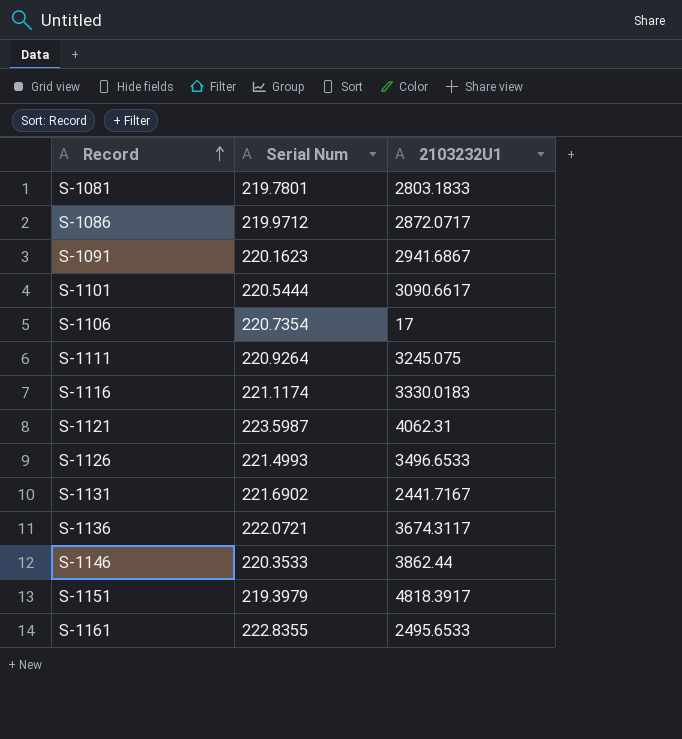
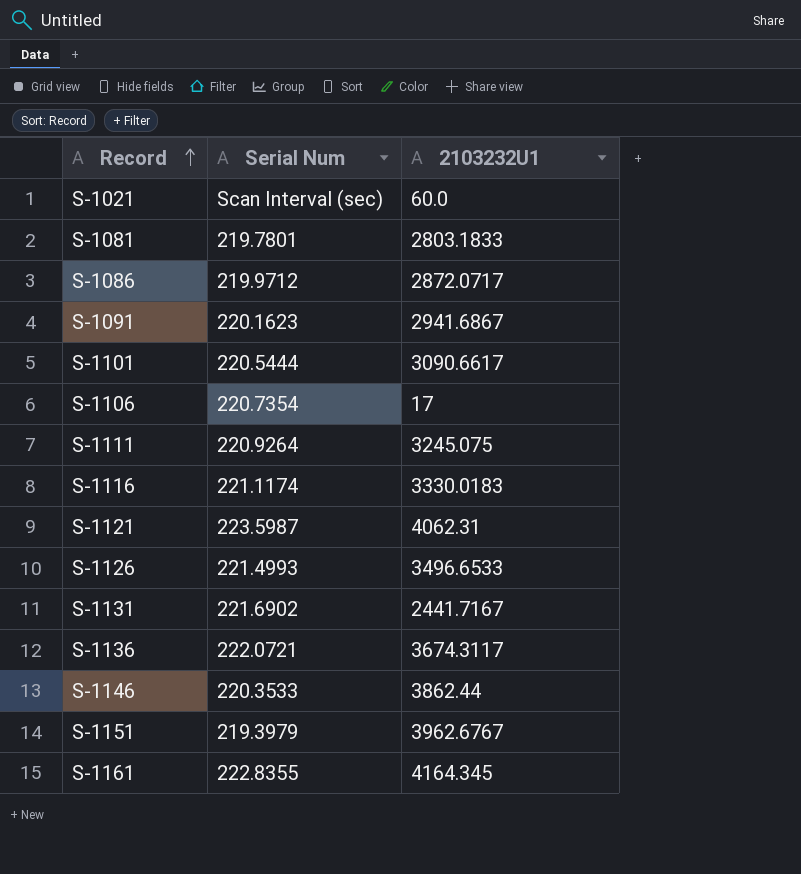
row S-1021: none -> Scan Interval (sec) | 60.0
S-1151 | 2103232U1: 4818.3917 -> 3962.6767
S-1161 | 2103232U1: 2495.6533 -> 4164.345

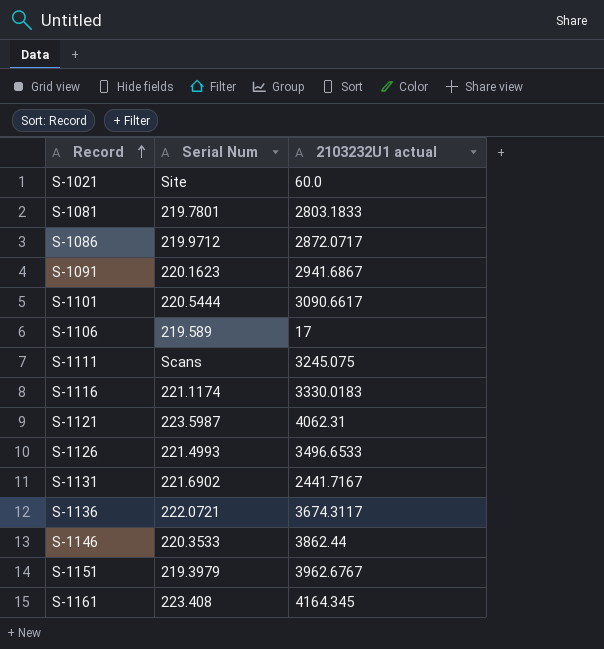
column name: 2103232U1 -> 2103232U1 actual
S-1021 | Serial Num: Scan Interval (sec) -> Site
S-1106 | Serial Num: 220.7354 -> 219.589
S-1111 | Serial Num: 220.9264 -> Scans
S-1161 | Serial Num: 222.8355 -> 223.408

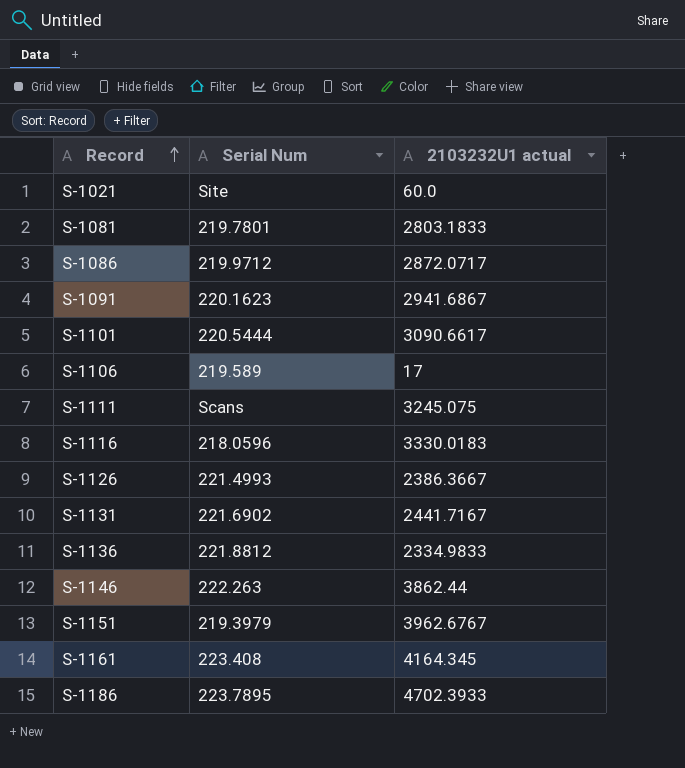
row S-1121: 223.5987 | 4062.31 -> none
S-1116 | Serial Num: 221.1174 -> 218.0596
S-1126 | 2103232U1 actual: 3496.6533 -> 2386.3667
S-1136 | Serial Num: 222.0721 -> 221.8812
S-1136 | 2103232U1 actual: 3674.3117 -> 2334.9833
S-1146 | Serial Num: 220.3533 -> 222.263
row S-1186: none -> 223.7895 | 4702.3933

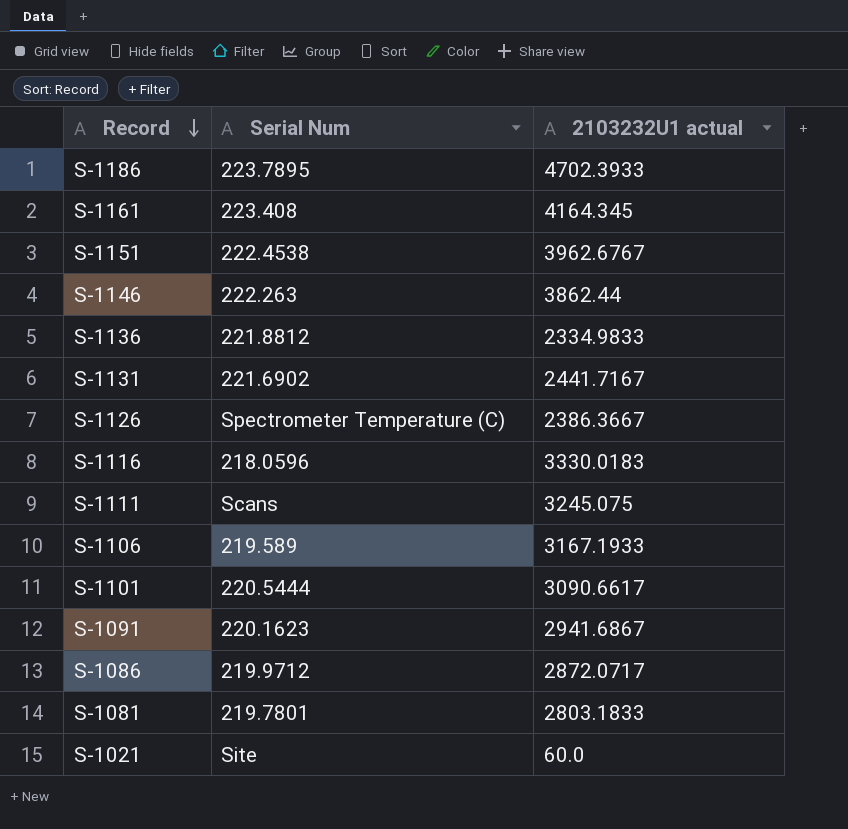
row order: Record ascending -> Record descending
S-1151 | Serial Num: 219.3979 -> 222.4538
S-1126 | Serial Num: 221.4993 -> Spectrometer Temperature (C)
S-1106 | 2103232U1 actual: 17 -> 3167.1933

